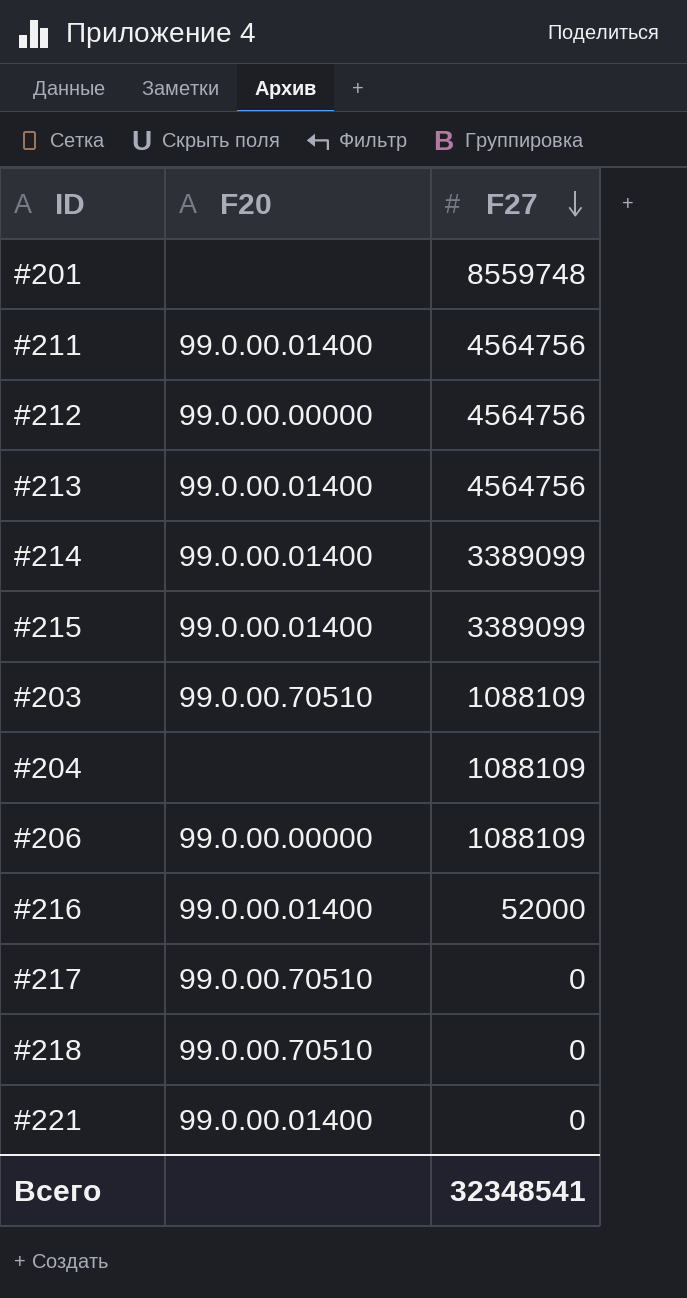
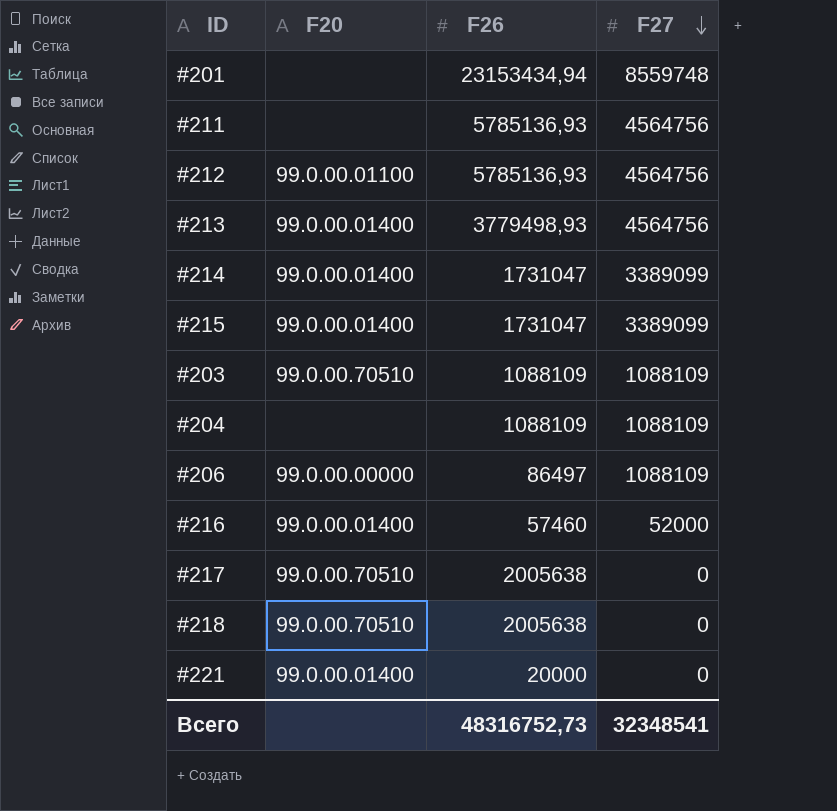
column F26 | position: none -> 3
#211 | F20: 99.0.00.01400 -> none
#212 | F20: 99.0.00.00000 -> 99.0.00.01100

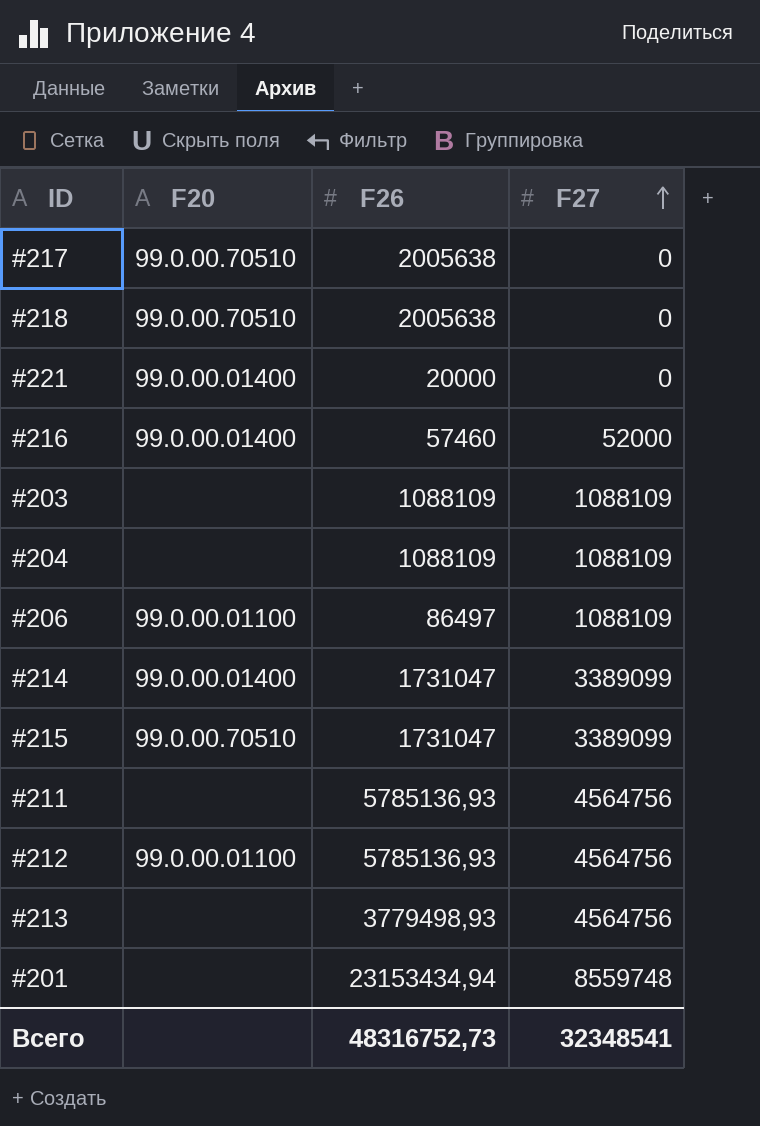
row order: F27 descending -> F27 ascending
#203 | F20: 99.0.00.70510 -> none
#206 | F20: 99.0.00.00000 -> 99.0.00.01100
#215 | F20: 99.0.00.01400 -> 99.0.00.70510
#213 | F20: 99.0.00.01400 -> none

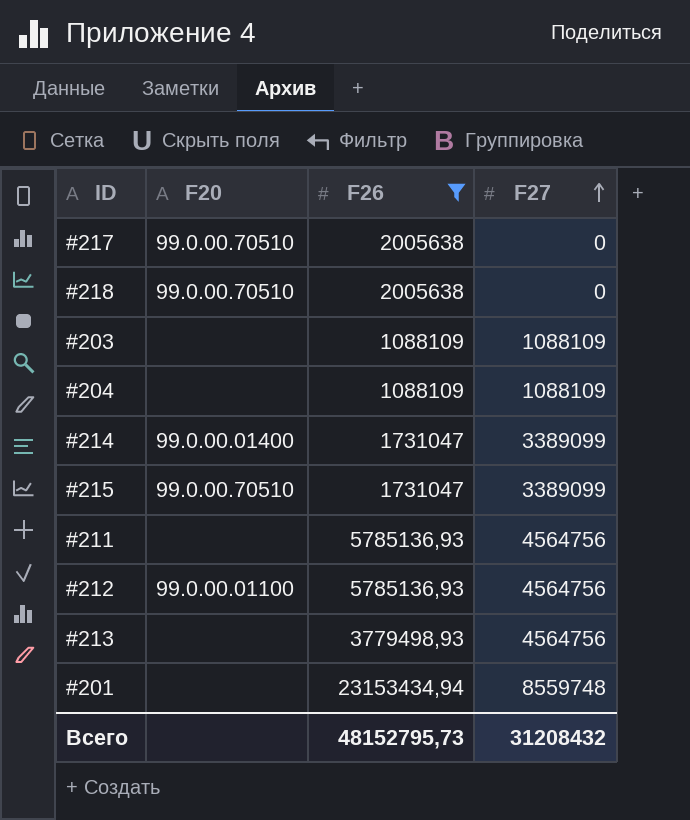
filter: none -> F26 >= 1088109
Всего | F26: 48316752,73 -> 48152795,73
Всего | F27: 32348541 -> 31208432

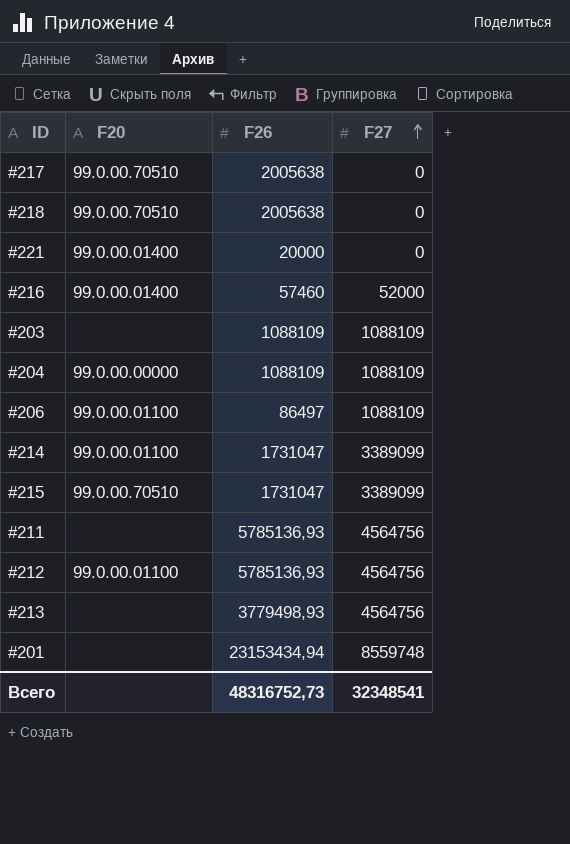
filter: F26 >= 1088109 -> none
#204 | F20: none -> 99.0.00.00000
#214 | F20: 99.0.00.01400 -> 99.0.00.01100
Всего | F26: 48152795,73 -> 48316752,73
Всего | F27: 31208432 -> 32348541

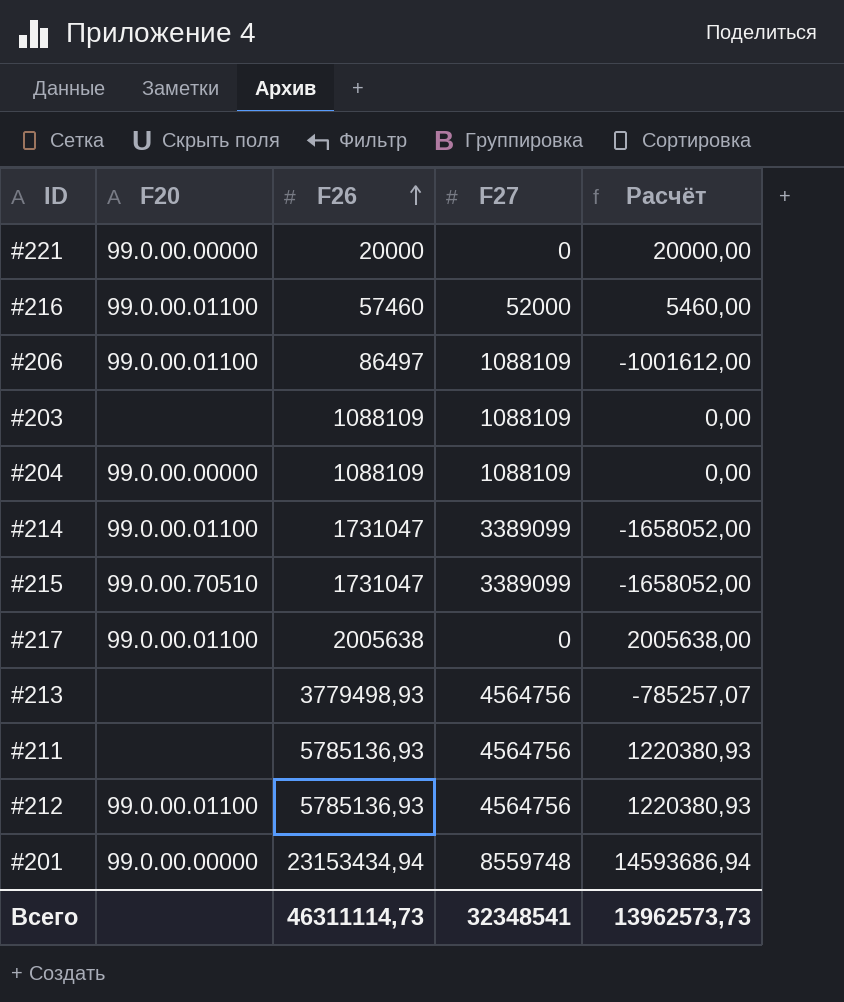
row order: F27 ascending -> F26 ascending
column Расчёт | formula: none -> [F26] - [F27]
row #218: 99.0.00.70510 | 2005638 | 0 -> none
#221 | F20: 99.0.00.01400 -> 99.0.00.00000
#216 | F20: 99.0.00.01400 -> 99.0.00.01100
#217 | F20: 99.0.00.70510 -> 99.0.00.01100
#201 | F20: none -> 99.0.00.00000
Всего | F26: 48316752,73 -> 46311114,73

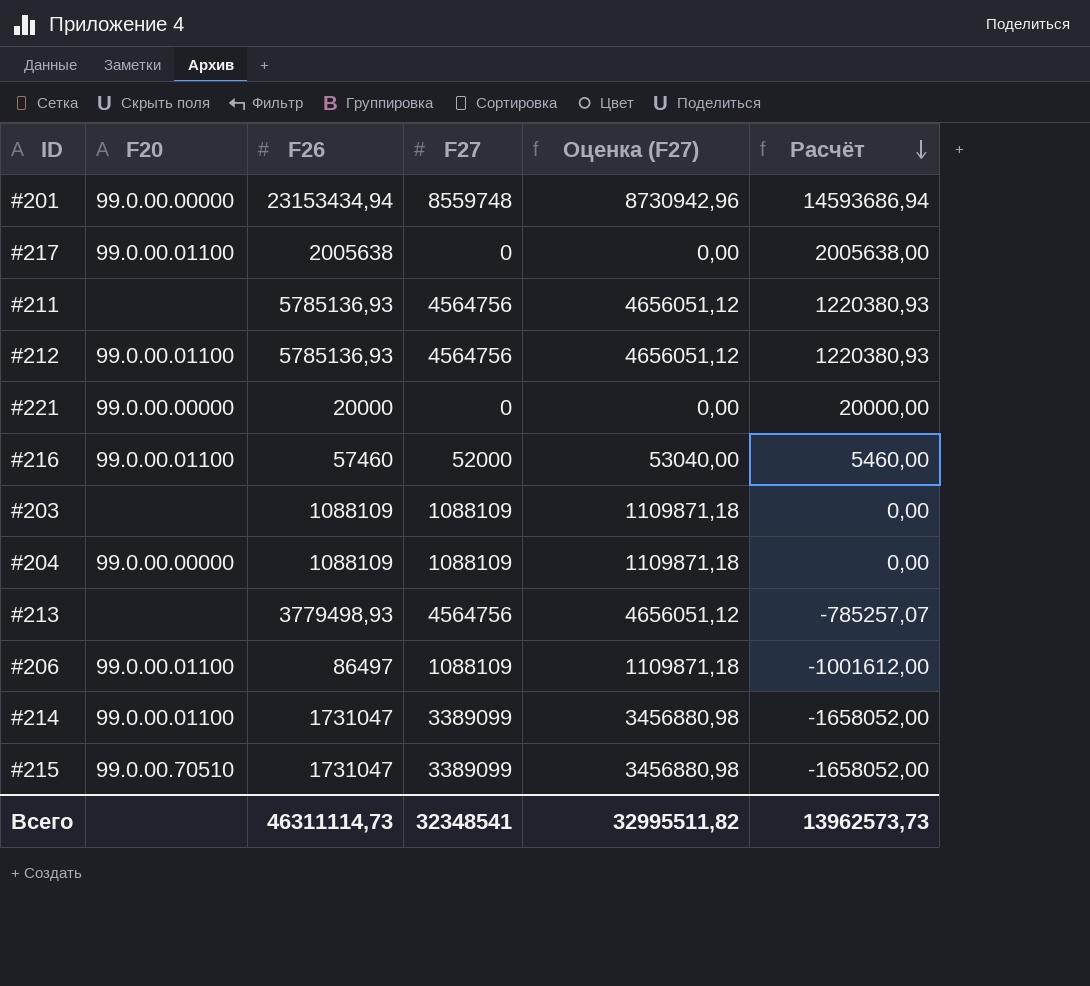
row order: F26 ascending -> Расчёт descending
column Оценка (F27) | formula: none -> [F27] * 1,02

